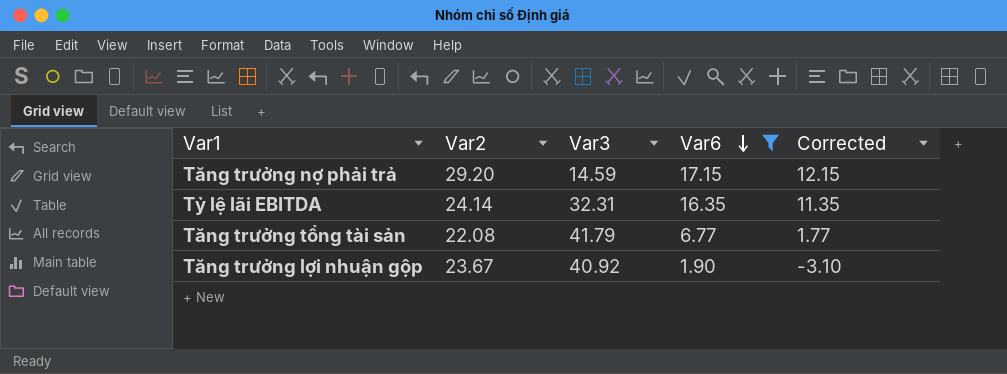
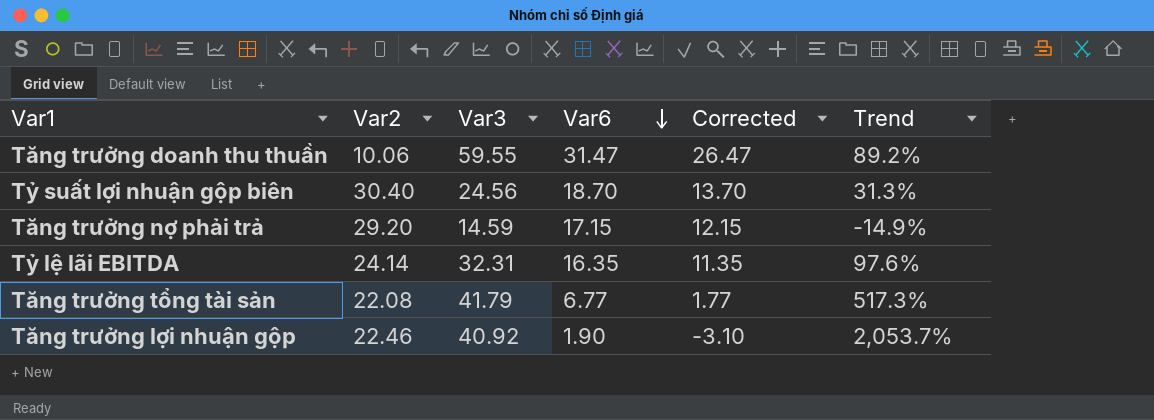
filter: Var6 <= 17.15 -> none
column Trend | formula: none -> ([Var3] - [Var6]) / [Var6]
Tăng trưởng lợi nhuận gộp | Var2: 23.67 -> 22.46

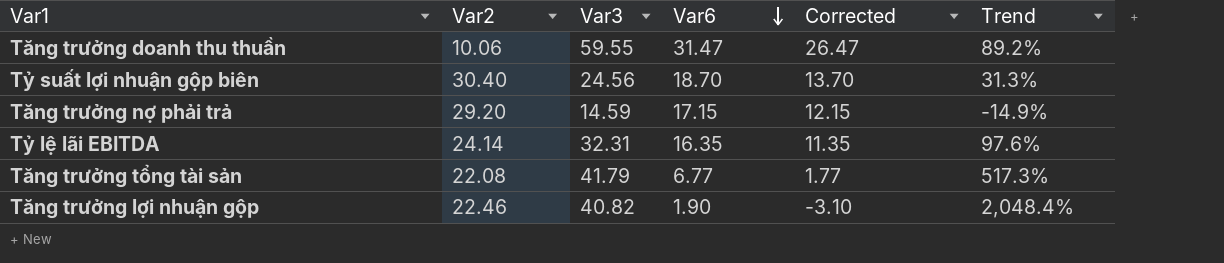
Tăng trưởng lợi nhuận gộp | Var3: 40.92 -> 40.82
Tăng trưởng lợi nhuận gộp | Trend: 2,053.7% -> 2,048.4%

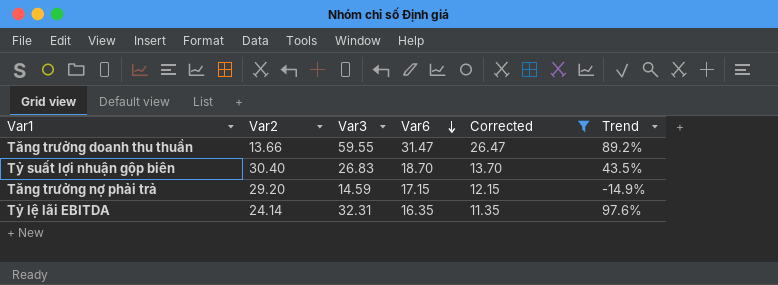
filter: none -> Corrected >= 11.35
Tăng trưởng doanh thu thuần | Var2: 10.06 -> 13.66
Tỷ suất lợi nhuận gộp biên | Var3: 24.56 -> 26.83
Tỷ suất lợi nhuận gộp biên | Trend: 31.3% -> 43.5%

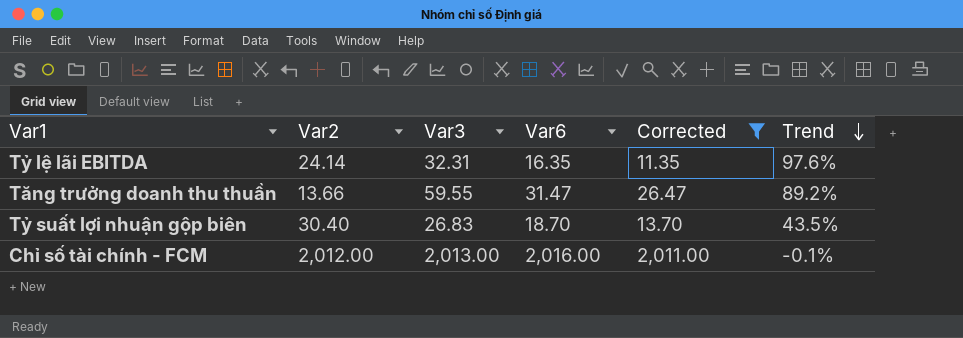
row order: Var6 descending -> Trend descending
row Tăng trưởng nợ phải trả: 29.20 | 14.59 | 17.15 | 12.15 | -14.9% -> none
row Chỉ số tài chính - FCM: none -> 2,012.00 | 2,013.00 | 2,016.00 | 2,011.00 | -0.1%

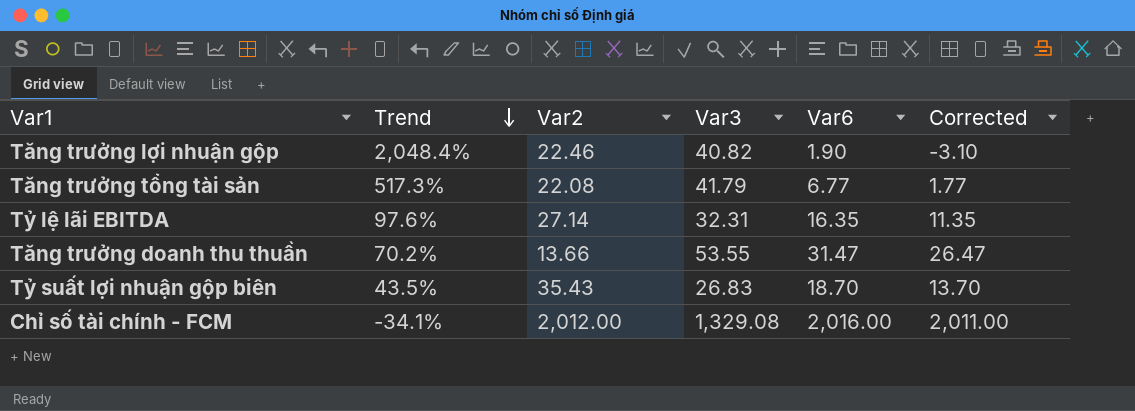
filter: Corrected >= 11.35 -> none
column Trend | position: 6 -> 2
Tỷ lệ lãi EBITDA | Var2: 24.14 -> 27.14
Tăng trưởng doanh thu thuần | Trend: 89.2% -> 70.2%
Tăng trưởng doanh thu thuần | Var3: 59.55 -> 53.55
Tỷ suất lợi nhuận gộp biên | Var2: 30.40 -> 35.43
Chỉ số tài chính - FCM | Trend: -0.1% -> -34.1%
Chỉ số tài chính - FCM | Var3: 2,013.00 -> 1,329.08

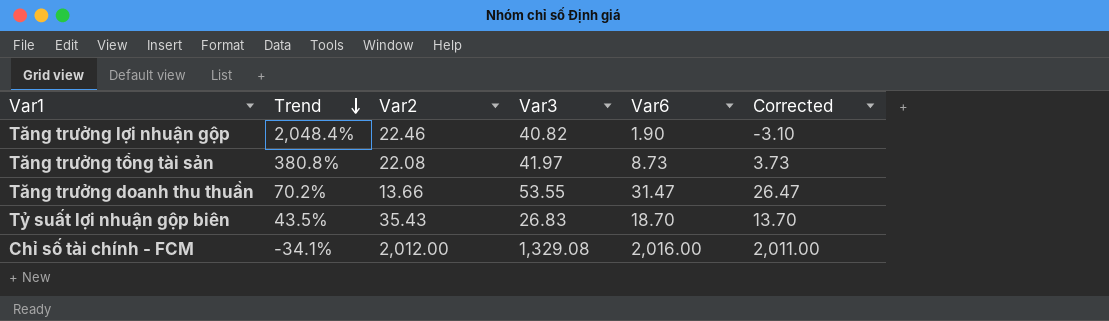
row Tỷ lệ lãi EBITDA: 97.6% | 27.14 | 32.31 | 16.35 | 11.35 -> none
Tăng trưởng tổng tài sản | Trend: 517.3% -> 380.8%
Tăng trưởng tổng tài sản | Var3: 41.79 -> 41.97
Tăng trưởng tổng tài sản | Var6: 6.77 -> 8.73
Tăng trưởng tổng tài sản | Corrected: 1.77 -> 3.73

